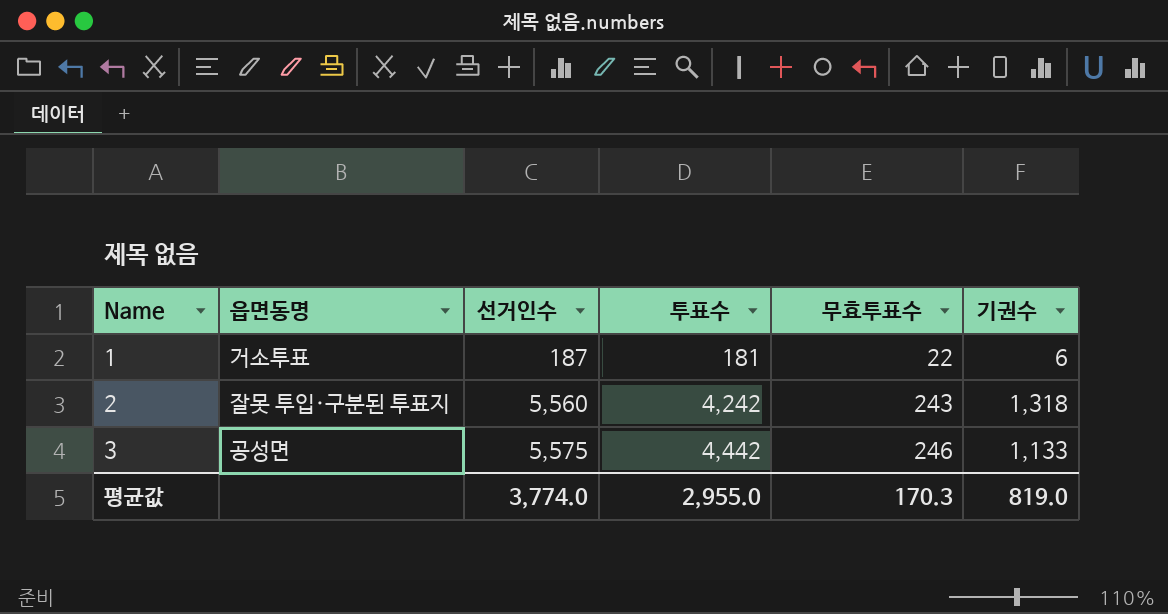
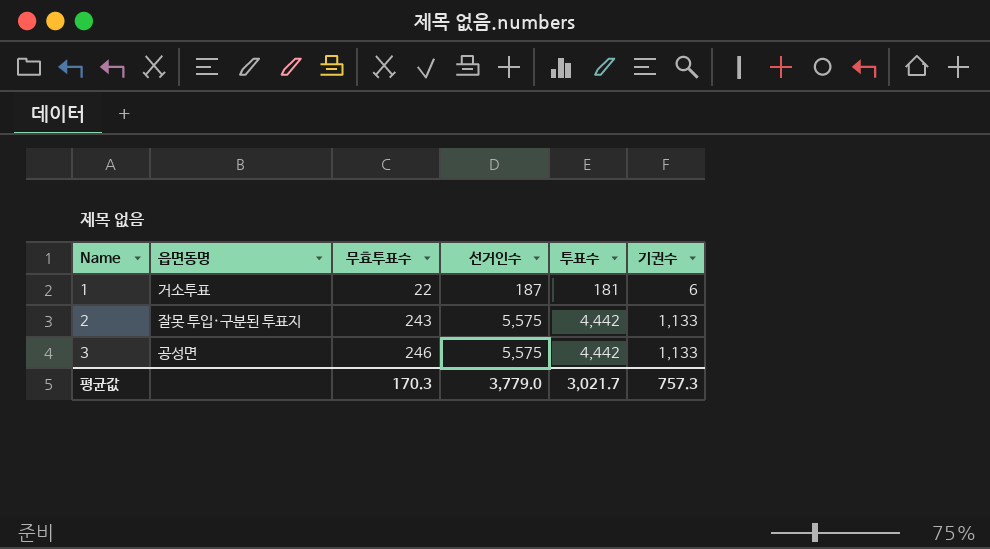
column 무효투표수 | position: 5 -> 3
2 | 선거인수: 5,560 -> 5,575
2 | 투표수: 4,242 -> 4,442
2 | 기권수: 1,318 -> 1,133
평균값 | 선거인수: 3,774.0 -> 3,779.0
평균값 | 투표수: 2,955.0 -> 3,021.7
평균값 | 기권수: 819.0 -> 757.3

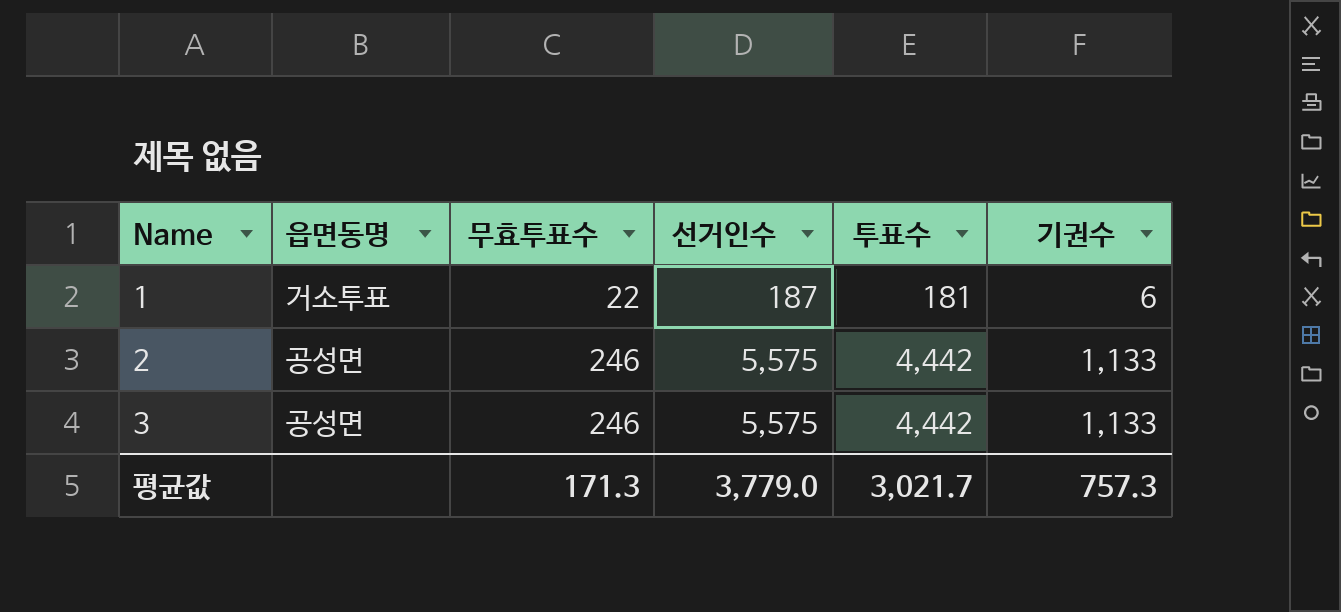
2 | 읍면동명: 잘못 투입·구분된 투표지 -> 공성면
2 | 무효투표수: 243 -> 246
평균값 | 무효투표수: 170.3 -> 171.3

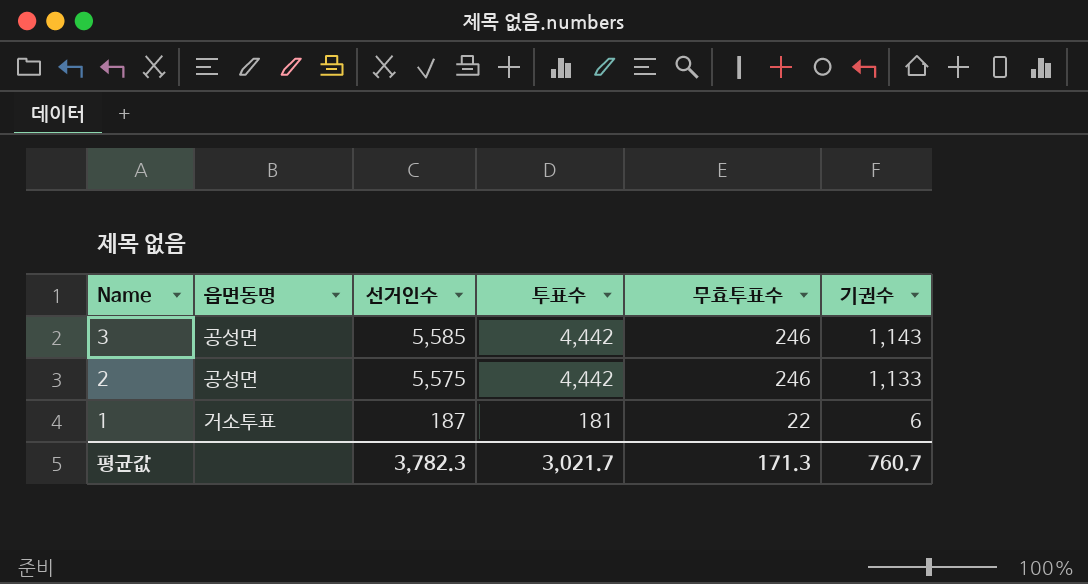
row order: Name ascending -> Name descending
column 무효투표수 | position: 3 -> 5
3 | 선거인수: 5,575 -> 5,585
3 | 기권수: 1,133 -> 1,143
평균값 | 선거인수: 3,779.0 -> 3,782.3
평균값 | 기권수: 757.3 -> 760.7

